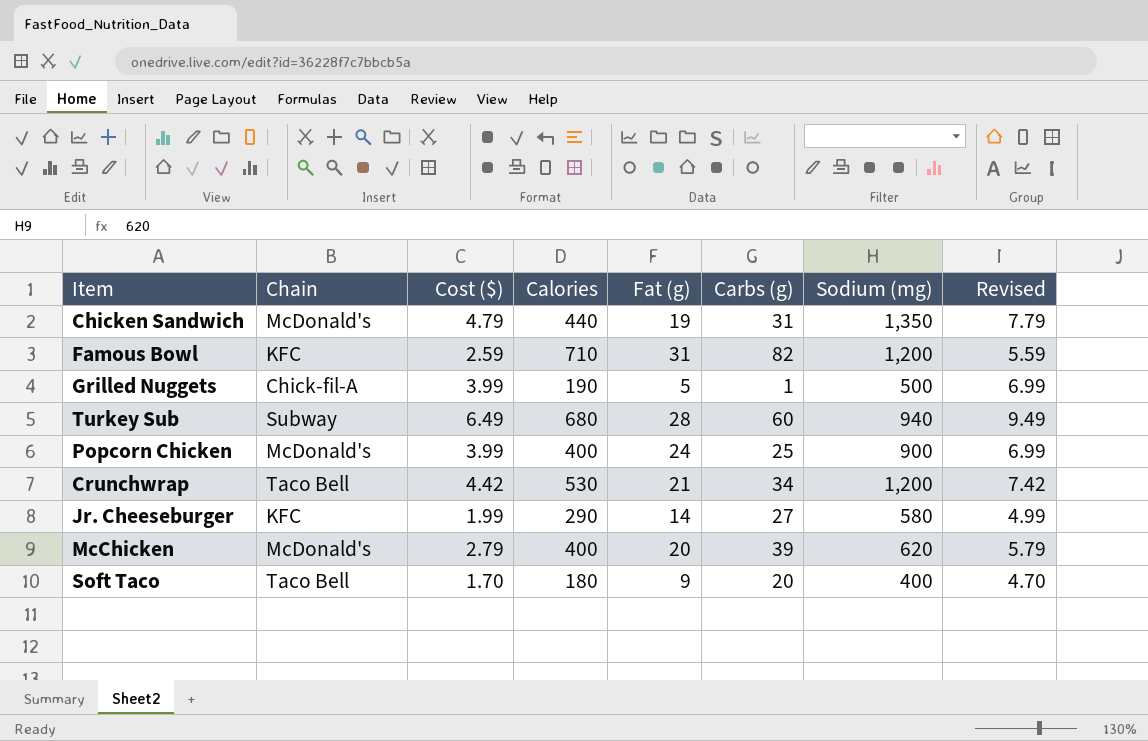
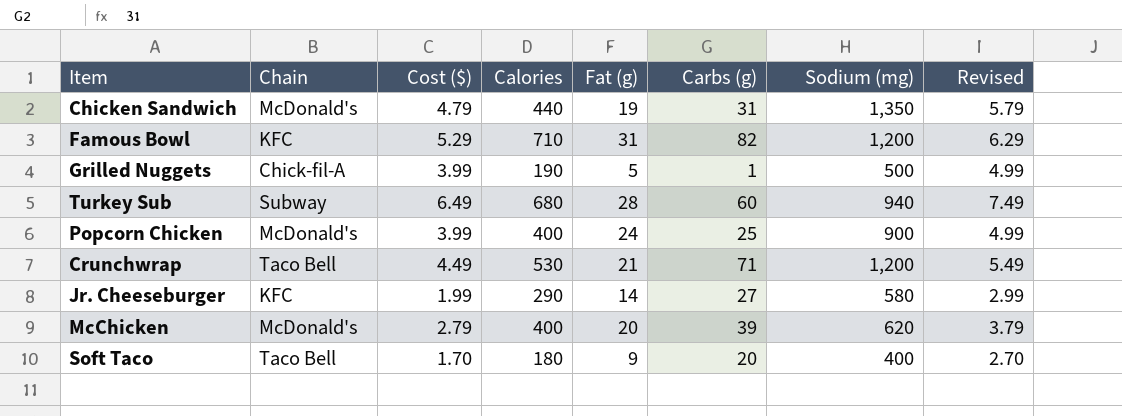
column Revised | formula: [Cost ($)] + 3 -> [Cost ($)] + 1
Famous Bowl | Cost ($): 2.59 -> 5.29
Crunchwrap | Cost ($): 4.42 -> 4.49
Crunchwrap | Carbs (g): 34 -> 71

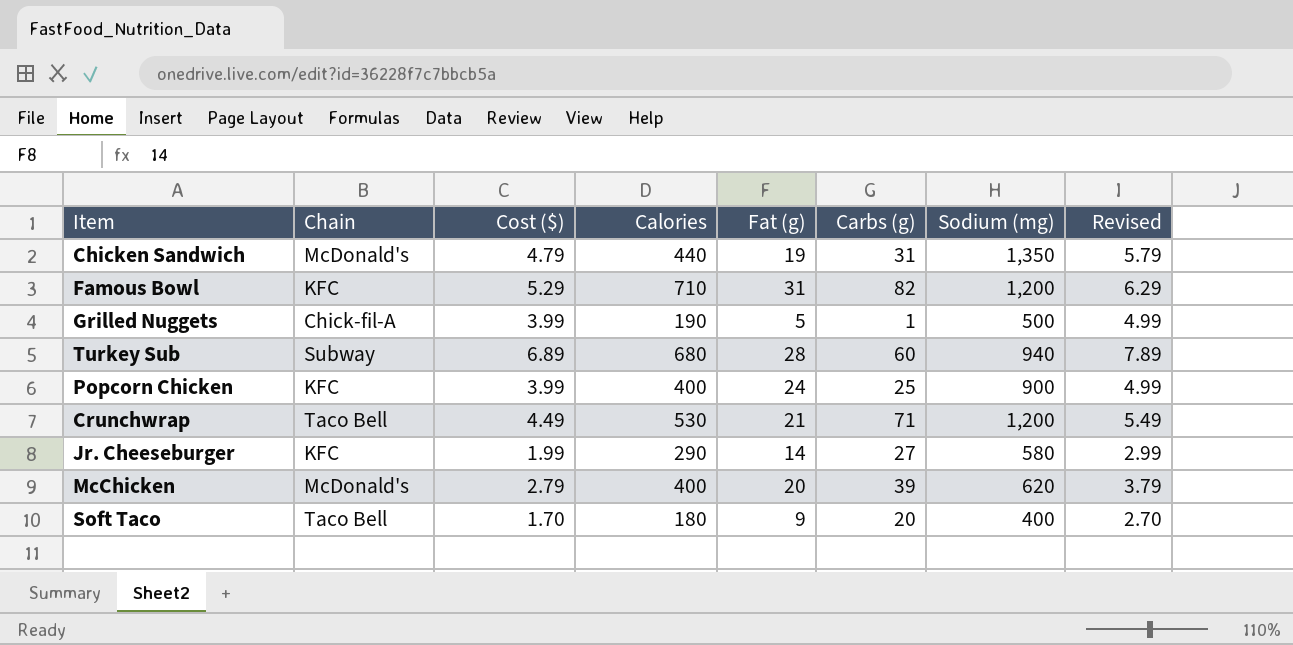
Turkey Sub | Cost ($): 6.49 -> 6.89
Turkey Sub | Revised: 7.49 -> 7.89
Popcorn Chicken | Chain: McDonald's -> KFC

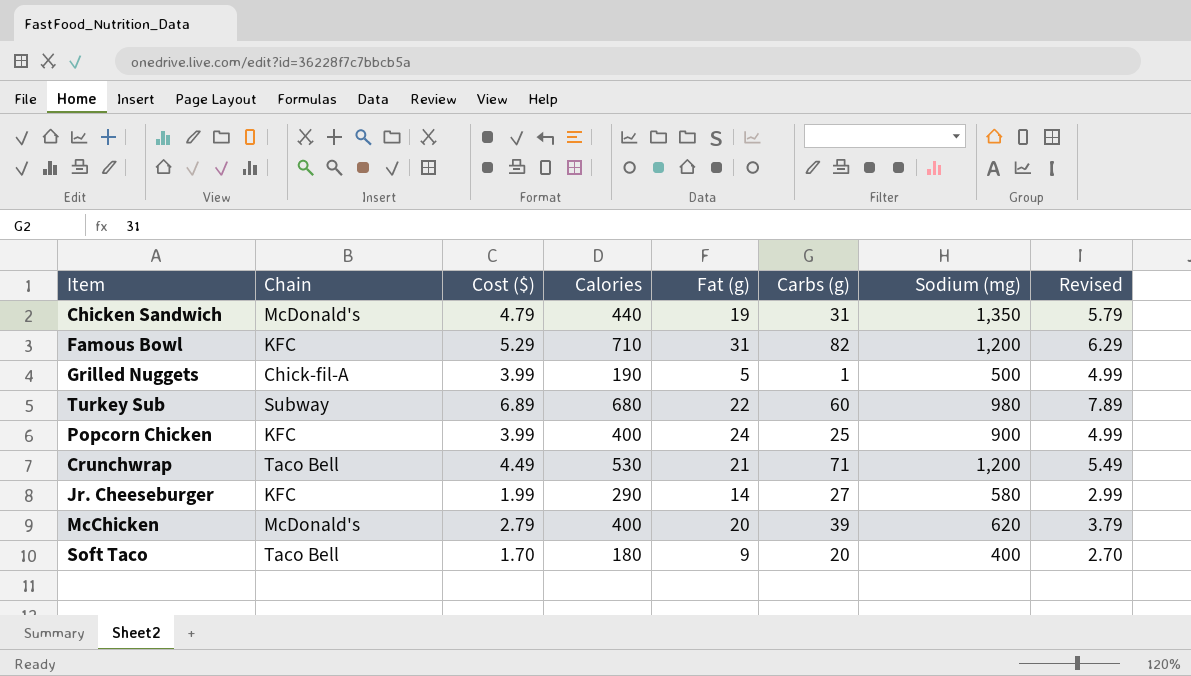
Turkey Sub | Fat (g): 28 -> 22
Turkey Sub | Sodium (mg): 940 -> 980

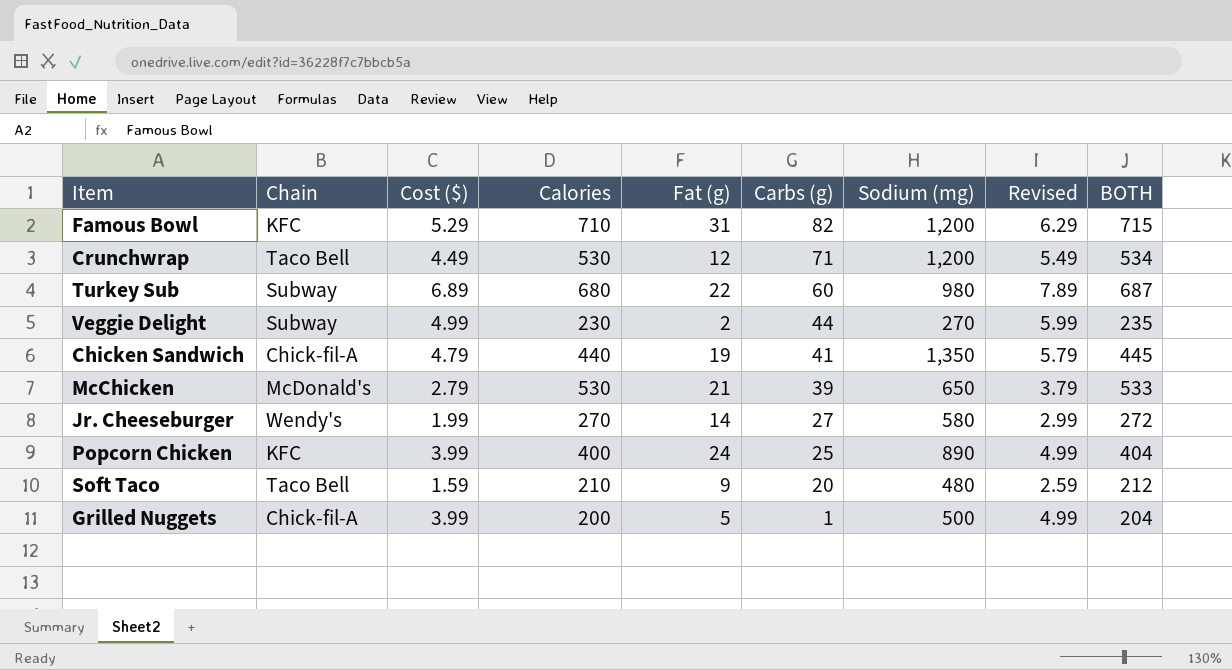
row order: none -> Carbs (g) descending
column BOTH | formula: none -> [Cost ($)] + [Calories]
Crunchwrap | Fat (g): 21 -> 12
row Veggie Delight: none -> Subway | 4.99 | 230 | 2 | 44 | 270 | 5.99 | 235
Chicken Sandwich | Chain: McDonald's -> Chick-fil-A
Chicken Sandwich | Carbs (g): 31 -> 41
McChicken | Calories: 400 -> 530
McChicken | Fat (g): 20 -> 21
McChicken | Sodium (mg): 620 -> 650
Jr. Cheeseburger | Chain: KFC -> Wendy's
Jr. Cheeseburger | Calories: 290 -> 270
Popcorn Chicken | Sodium (mg): 900 -> 890
Soft Taco | Cost ($): 1.70 -> 1.59
Soft Taco | Calories: 180 -> 210
Soft Taco | Sodium (mg): 400 -> 480
Soft Taco | Revised: 2.70 -> 2.59
Grilled Nuggets | Calories: 190 -> 200

